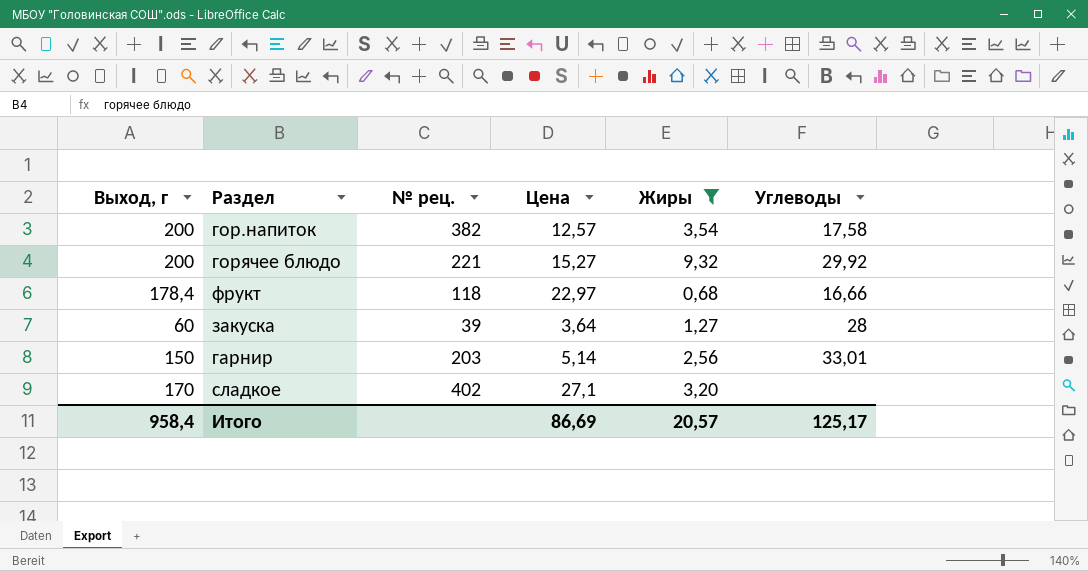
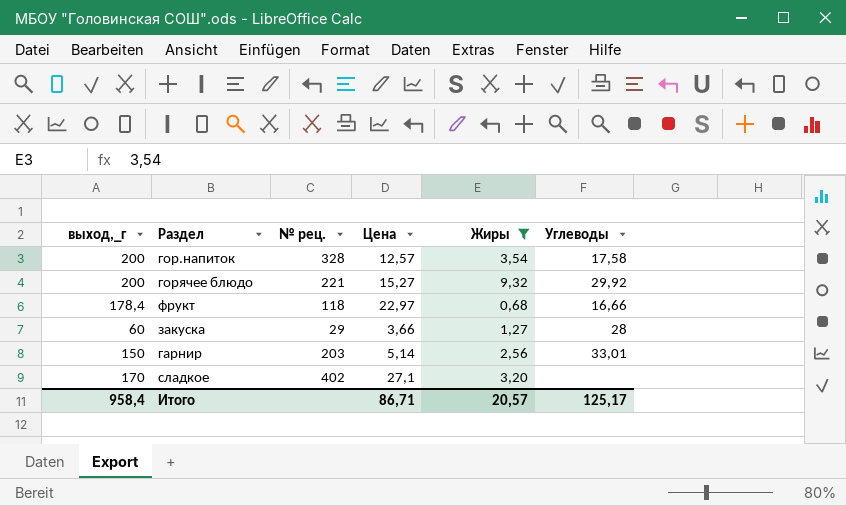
column name: Выход, г -> выход,_г
гор.напиток | № рец.: 382 -> 328
закуска | № рец.: 39 -> 29
закуска | Цена: 3,64 -> 3,66
Итого | Цена: 86,69 -> 86,71

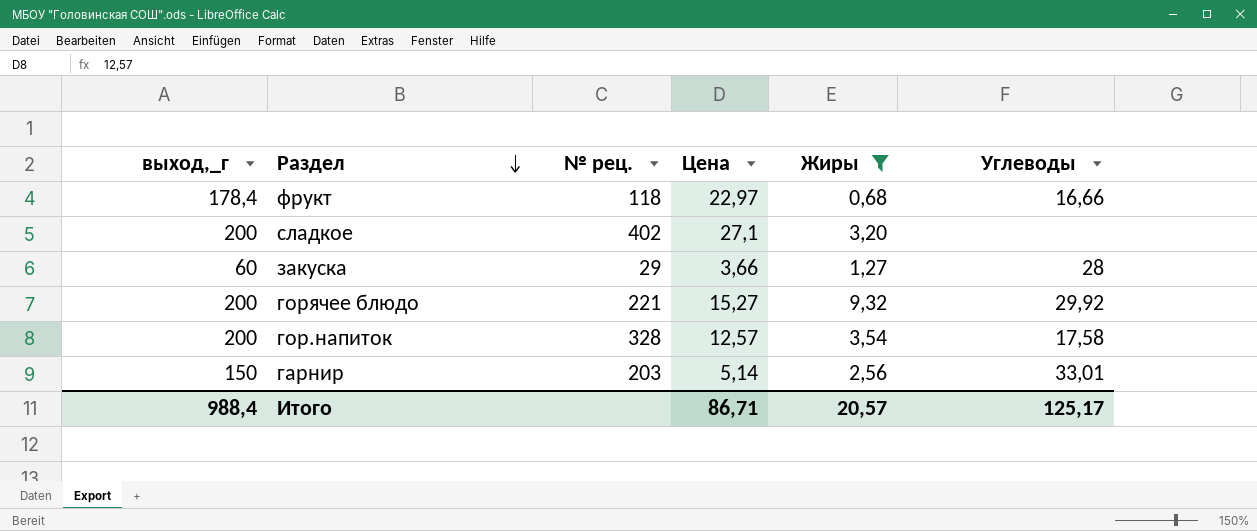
row order: none -> Раздел descending
сладкое | выход,_г: 170 -> 200
Итого | выход,_г: 958,4 -> 988,4

